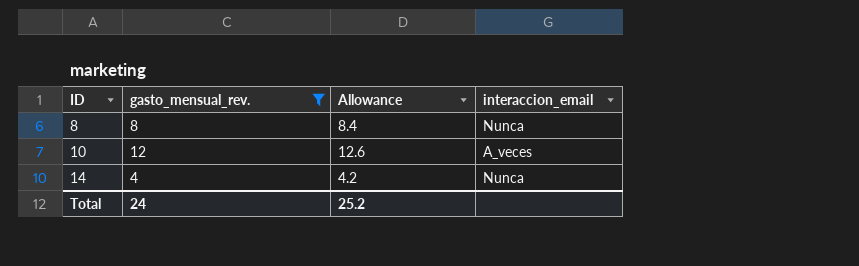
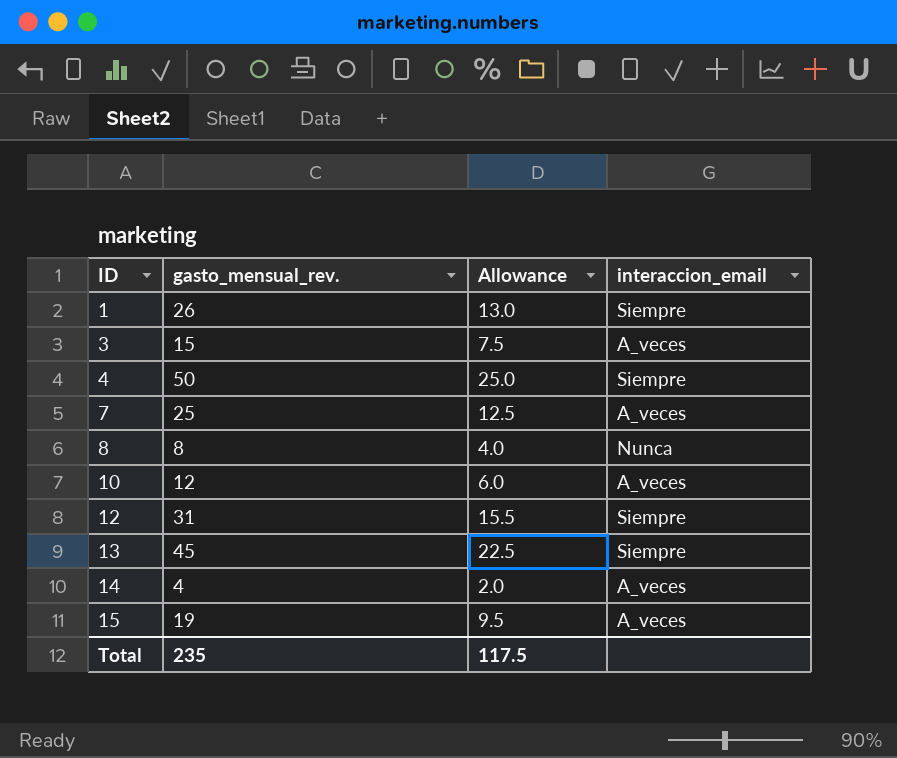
filter: gasto_mensual_rev. <= 12 -> none
column Allowance | formula: [gasto_mensual_rev.] * 1.05 -> [gasto_mensual_rev.] * 0.5
14 | interaccion_email: Nunca -> A_veces
Total | gasto_mensual_rev.: 24 -> 235
Total | Allowance: 25.2 -> 117.5

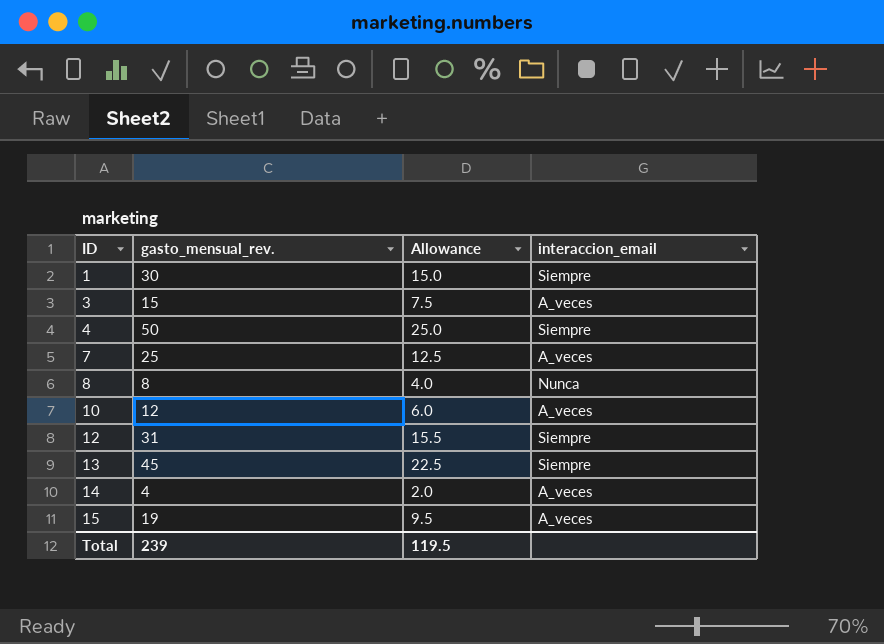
1 | gasto_mensual_rev.: 26 -> 30
1 | Allowance: 13.0 -> 15.0
Total | gasto_mensual_rev.: 235 -> 239
Total | Allowance: 117.5 -> 119.5

